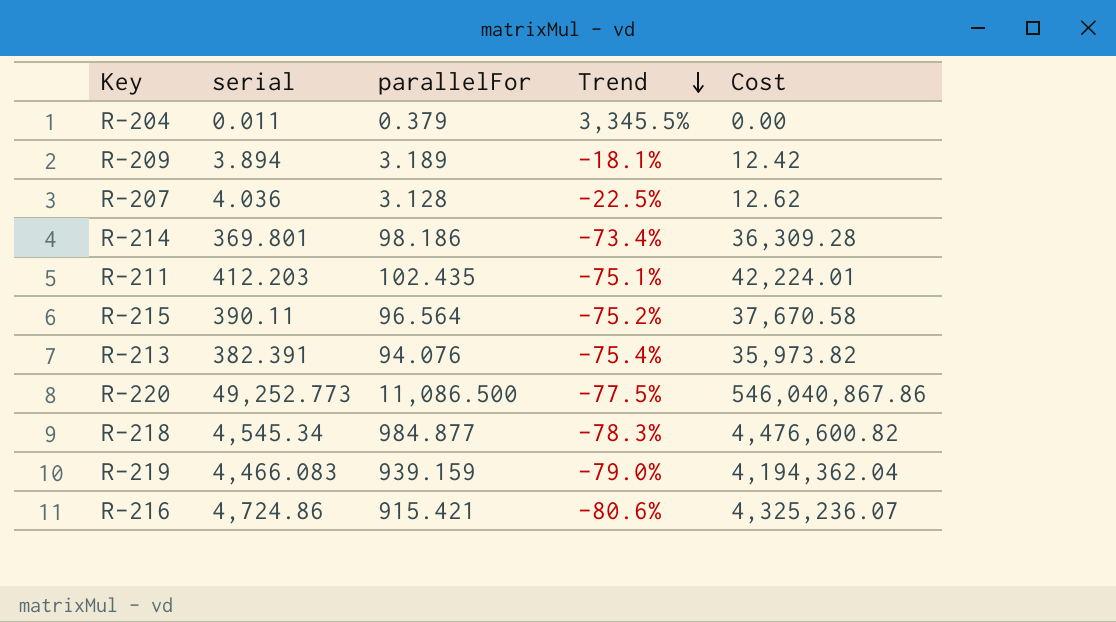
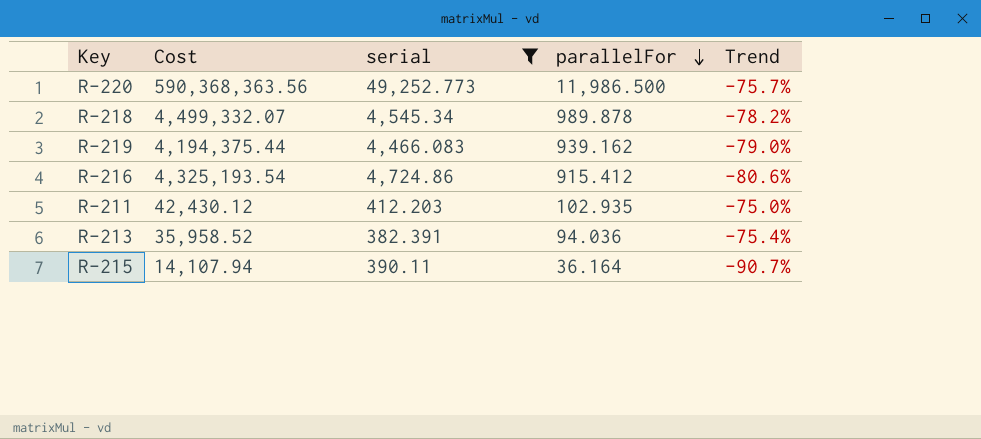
filter: none -> serial >= 382.391
row order: Trend descending -> parallelFor descending
column Cost | position: 5 -> 2
R-220 | Cost: 546,040,867.86 -> 590,368,363.56
R-220 | parallelFor: 11,086.500 -> 11,986.500
R-220 | Trend: -77.5% -> -75.7%
R-218 | Cost: 4,476,600.82 -> 4,499,332.07
R-218 | parallelFor: 984.877 -> 989.878
R-218 | Trend: -78.3% -> -78.2%
R-219 | Cost: 4,194,362.04 -> 4,194,375.44
R-219 | parallelFor: 939.159 -> 939.162
R-216 | Cost: 4,325,236.07 -> 4,325,193.54
R-216 | parallelFor: 915.421 -> 915.412
R-211 | Cost: 42,224.01 -> 42,430.12
R-211 | parallelFor: 102.435 -> 102.935
R-211 | Trend: -75.1% -> -75.0%
R-213 | Cost: 35,973.82 -> 35,958.52
R-213 | parallelFor: 94.076 -> 94.036
R-215 | Cost: 37,670.58 -> 14,107.94
R-215 | parallelFor: 96.564 -> 36.164
R-215 | Trend: -75.2% -> -90.7%

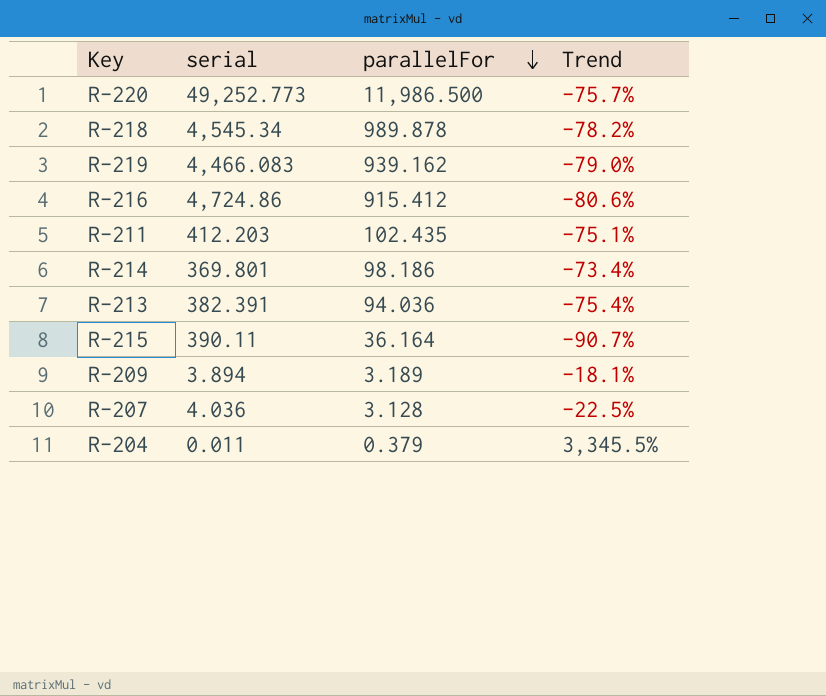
filter: serial >= 382.391 -> none
column Cost | formula: [serial] * [parallelFor] -> none
R-211 | parallelFor: 102.935 -> 102.435
R-211 | Trend: -75.0% -> -75.1%

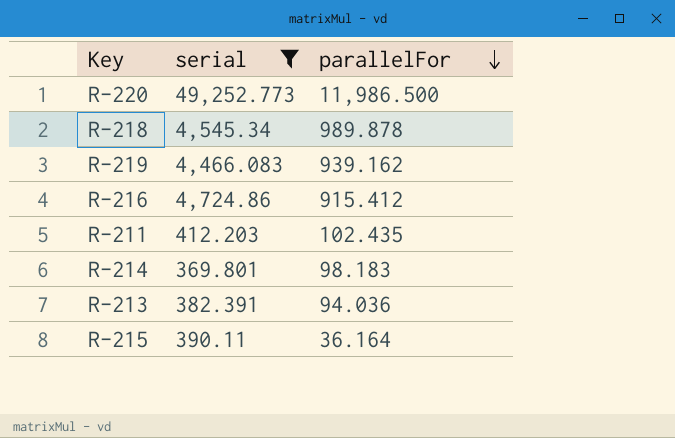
filter: none -> serial >= 369.801
column Trend | formula: ([parallelFor] - [serial]) / [serial] -> none
R-214 | parallelFor: 98.186 -> 98.183

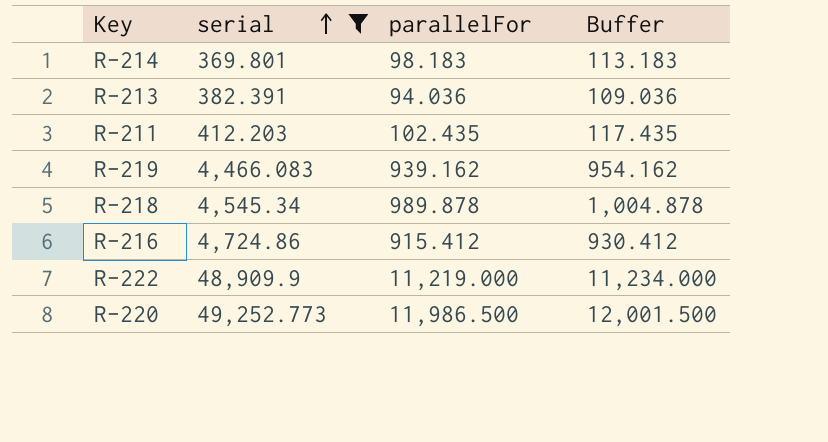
row order: parallelFor descending -> serial ascending
column Buffer | formula: none -> [parallelFor] + 15
row R-215: 390.11 | 36.164 -> none
row R-222: none -> 48,909.9 | 11,219.000 | 11,234.000

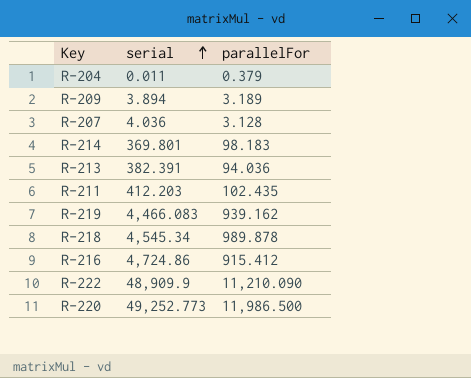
filter: serial >= 369.801 -> none
column Buffer | formula: [parallelFor] + 15 -> none
R-222 | parallelFor: 11,219.000 -> 11,210.090

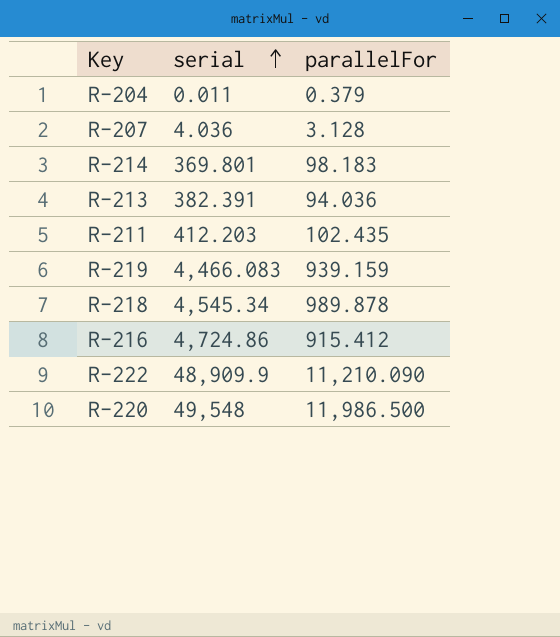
row R-209: 3.894 | 3.189 -> none
R-219 | parallelFor: 939.162 -> 939.159
R-220 | serial: 49,252.773 -> 49,548

